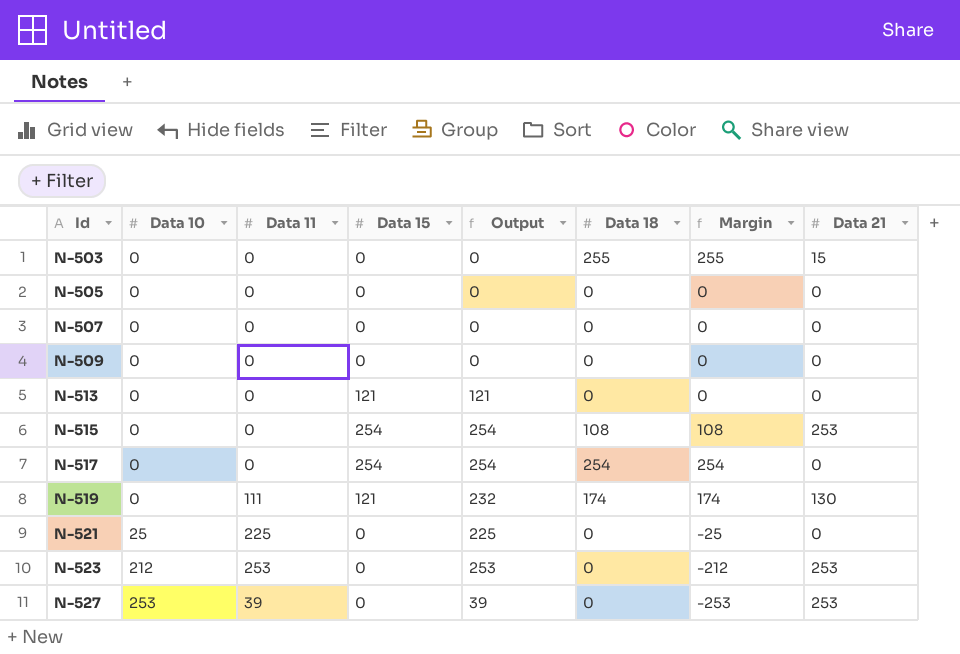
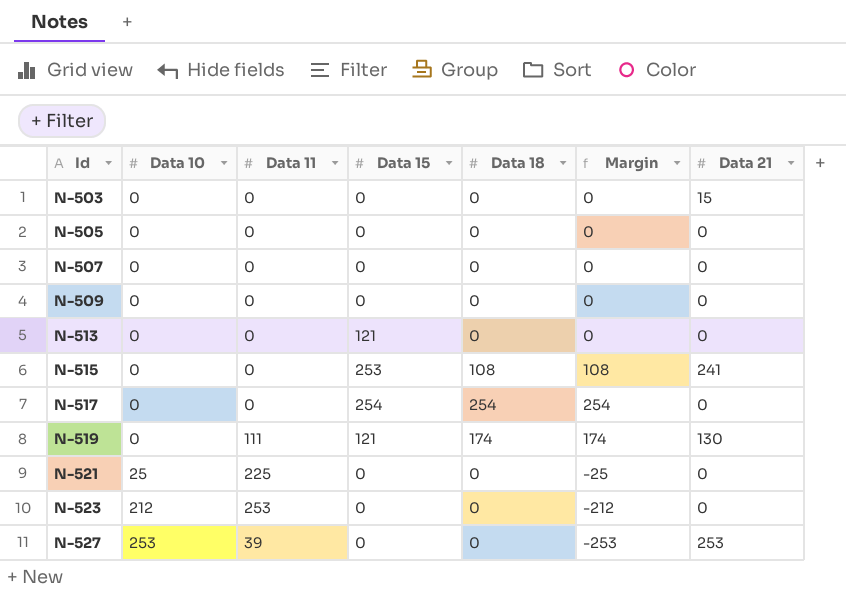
column Output | formula: [Data 11] + [Data 15] -> none
N-503 | Data 18: 255 -> 0
N-503 | Margin: 255 -> 0
N-515 | Data 15: 254 -> 253
N-515 | Data 21: 253 -> 241
N-523 | Data 21: 253 -> 0

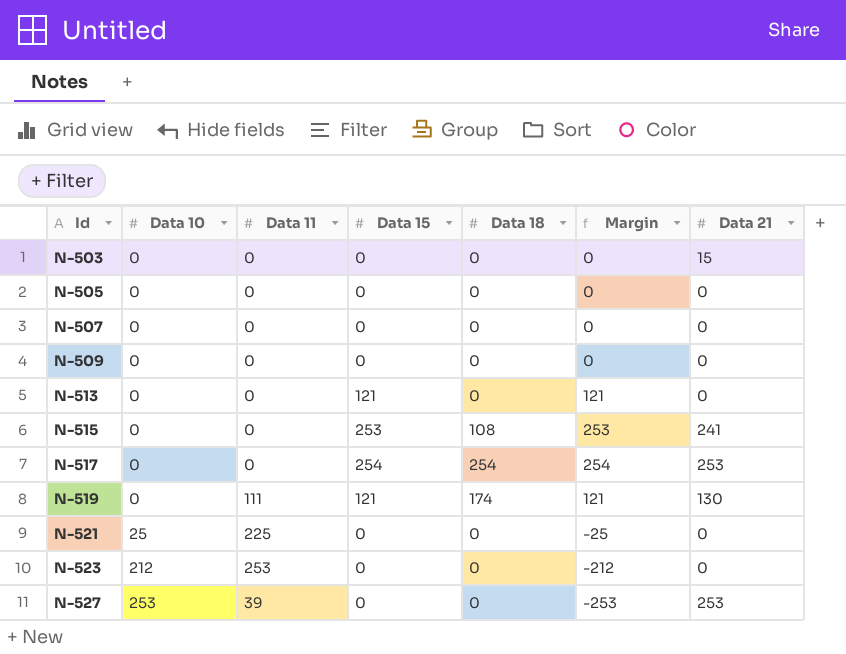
column Margin | formula: [Data 18] - [Data 10] -> [Data 15] - [Data 10]
N-517 | Data 21: 0 -> 253

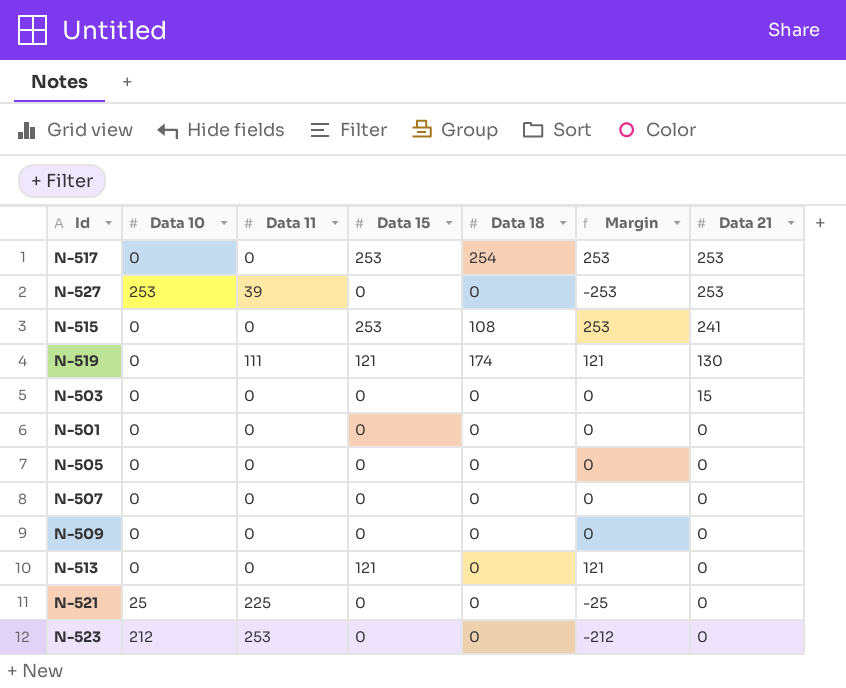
row order: Id ascending -> Data 21 descending
N-517 | Data 15: 254 -> 253
N-517 | Margin: 254 -> 253
row N-501: none -> 0 | 0 | 0 | 0 | 0 | 0

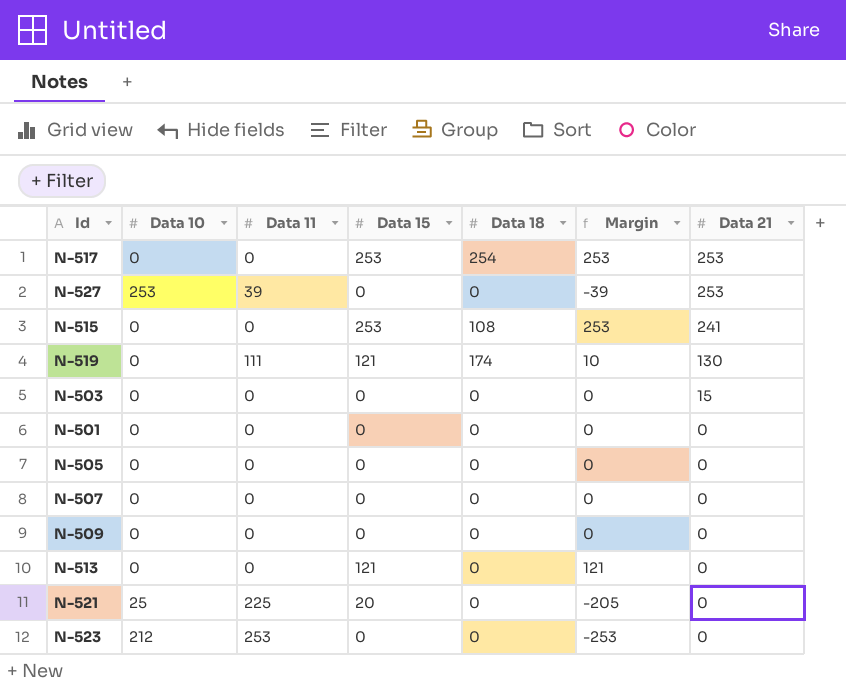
column Margin | formula: [Data 15] - [Data 10] -> [Data 15] - [Data 11]
N-521 | Data 15: 0 -> 20

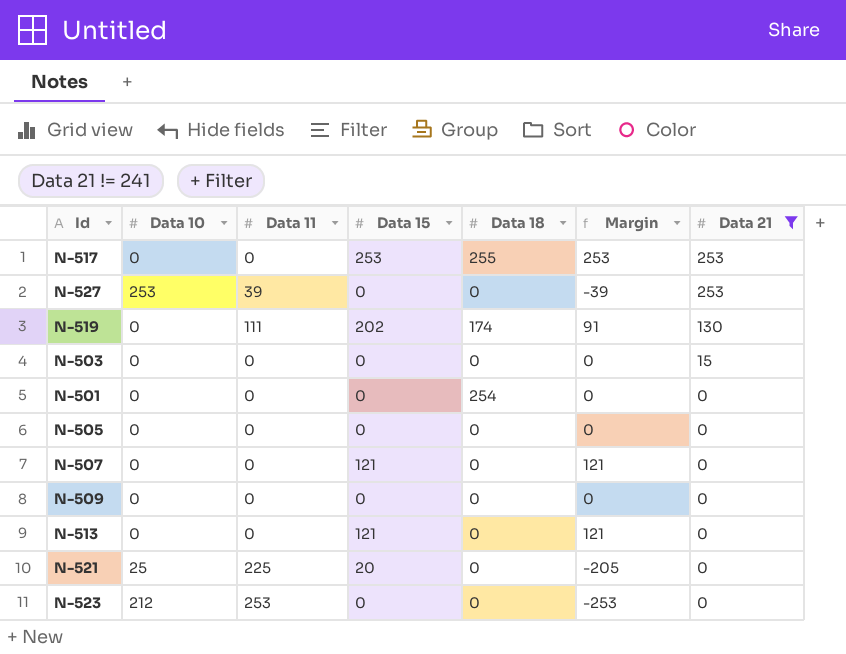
filter: none -> Data 21 != 241
N-517 | Data 18: 254 -> 255
N-519 | Data 15: 121 -> 202
N-519 | Margin: 10 -> 91
N-501 | Data 18: 0 -> 254
N-507 | Data 15: 0 -> 121
N-507 | Margin: 0 -> 121

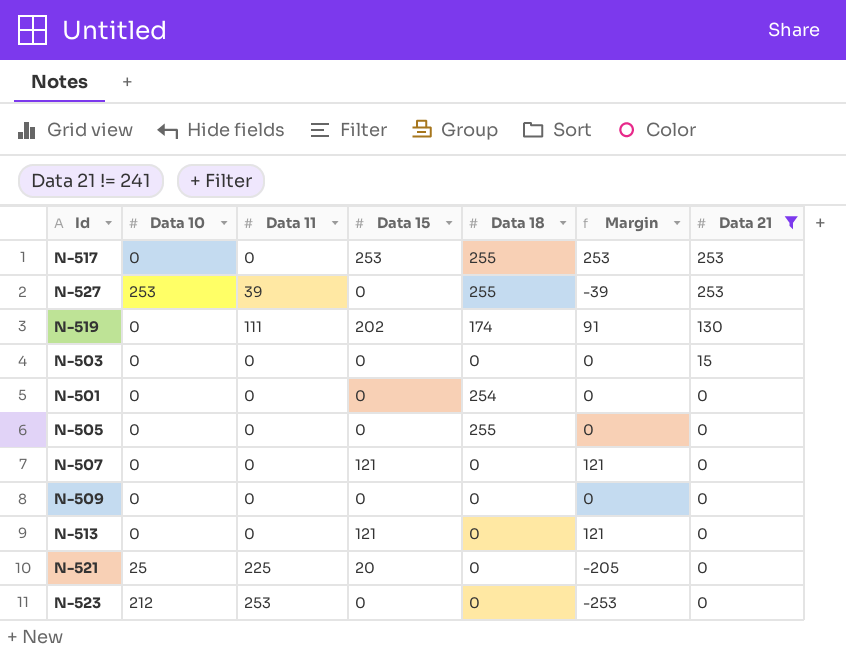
N-527 | Data 18: 0 -> 255
N-505 | Data 18: 0 -> 255

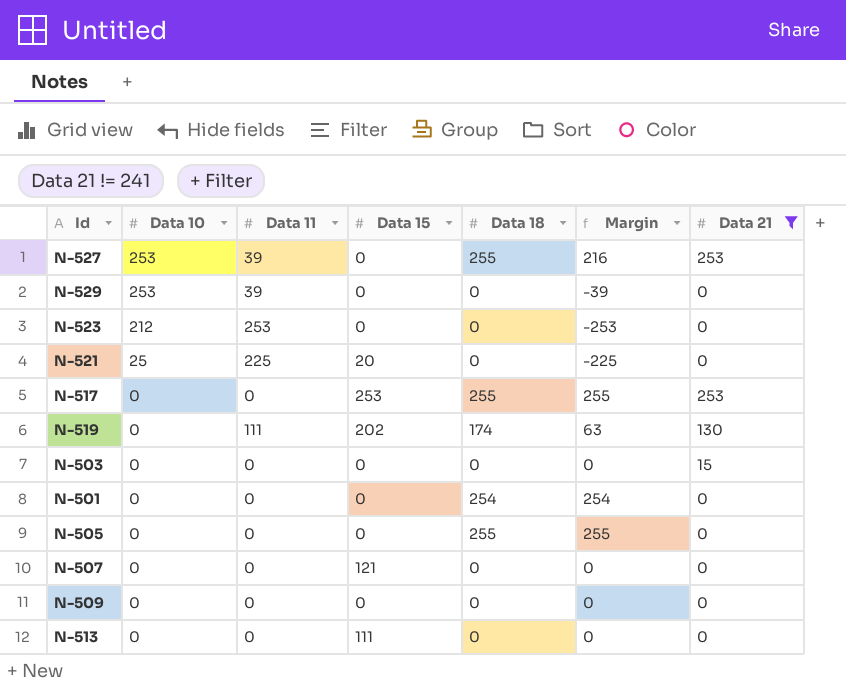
row order: Data 21 descending -> Data 10 descending
column Margin | formula: [Data 15] - [Data 11] -> [Data 18] - [Data 11]
row N-529: none -> 253 | 39 | 0 | 0 | -39 | 0
N-513 | Data 15: 121 -> 111

